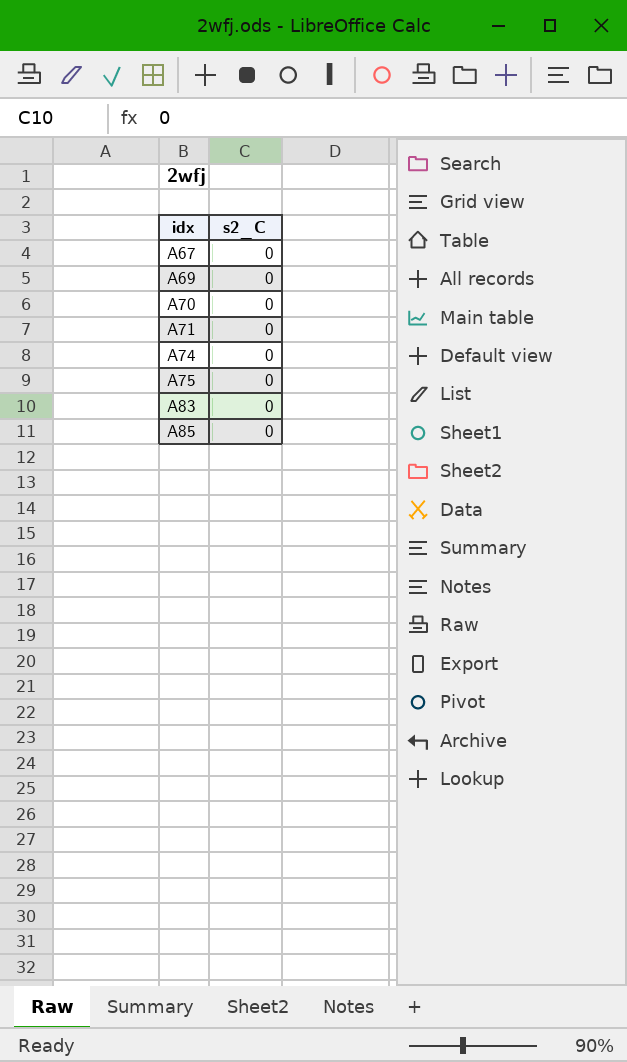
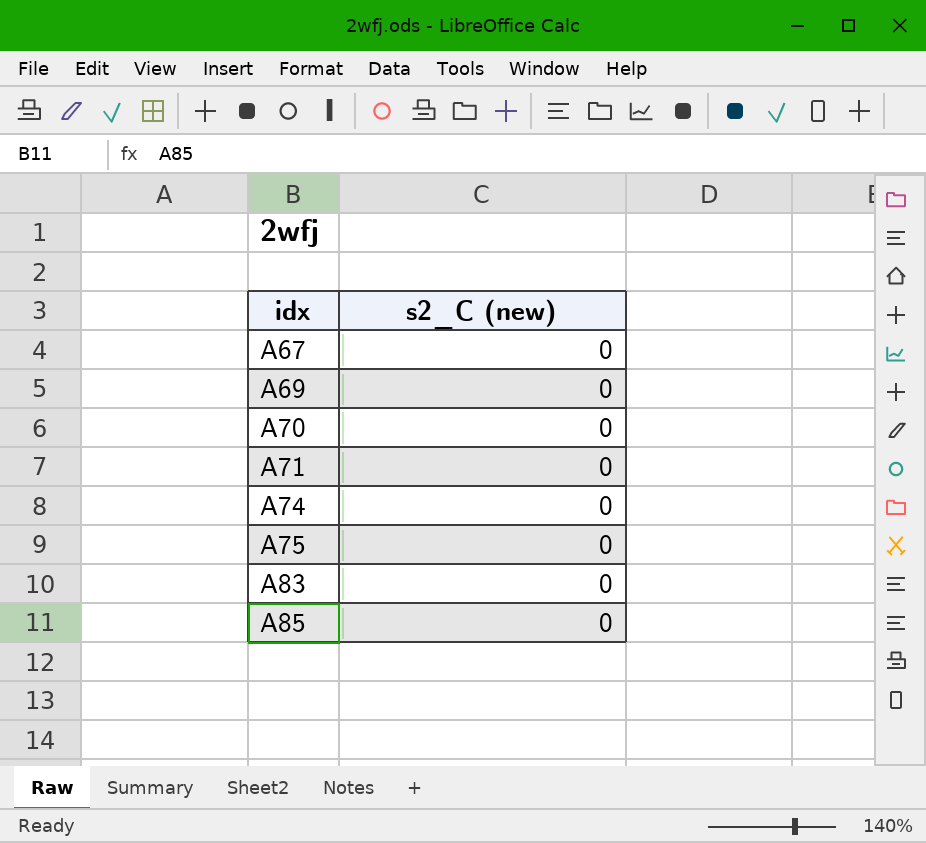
column name: s2_C -> s2_C (new)

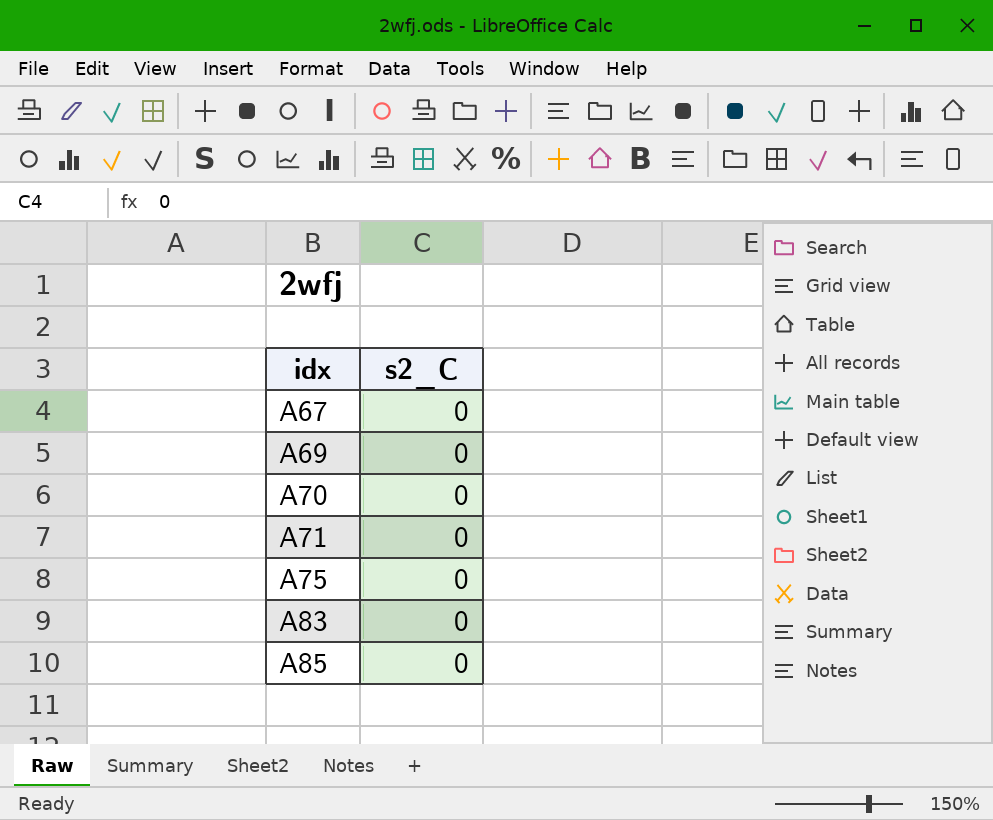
column name: s2_C (new) -> s2_C
row A74: 0 -> none

